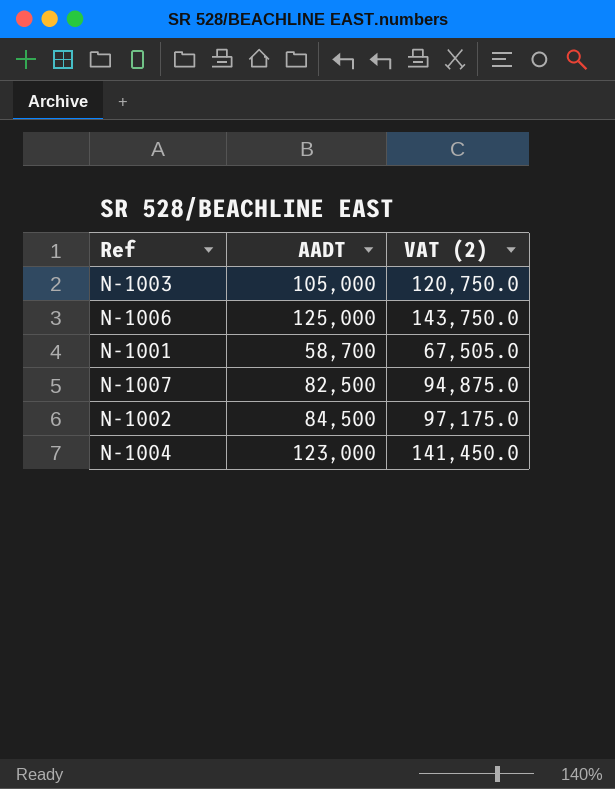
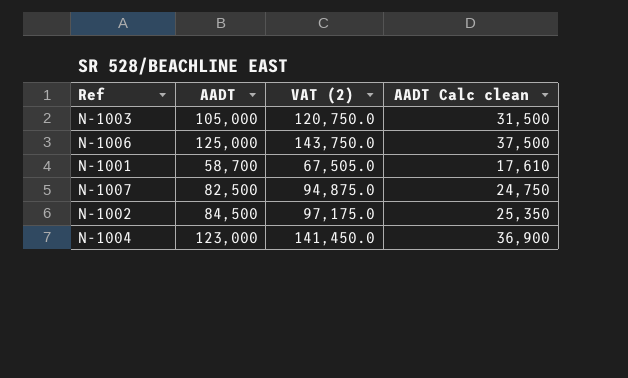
column AADT Calc clean | formula: none -> [AADT] * 0.3

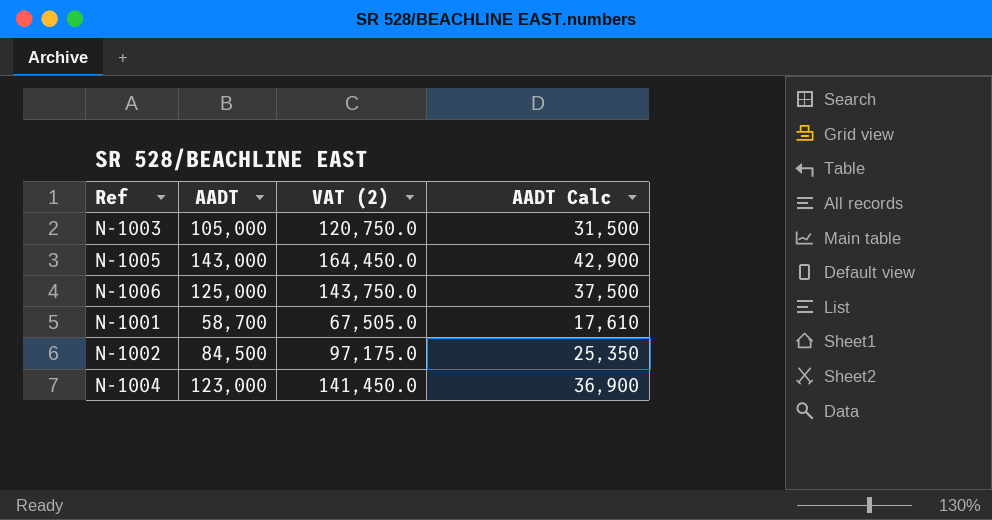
column name: AADT Calc clean -> AADT Calc
row N-1007: 82,500 | 94,875.0 | 24,750 -> none
row N-1005: none -> 143,000 | 164,450.0 | 42,900

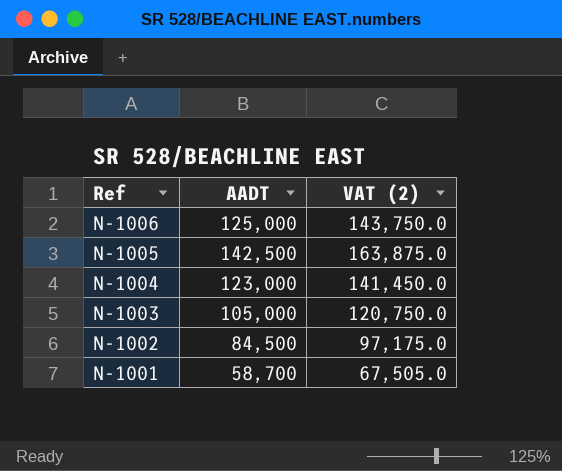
row order: none -> Ref descending
column AADT Calc | formula: [AADT] * 0.3 -> none
N-1005 | AADT: 143,000 -> 142,500
N-1005 | VAT (2): 164,450.0 -> 163,875.0

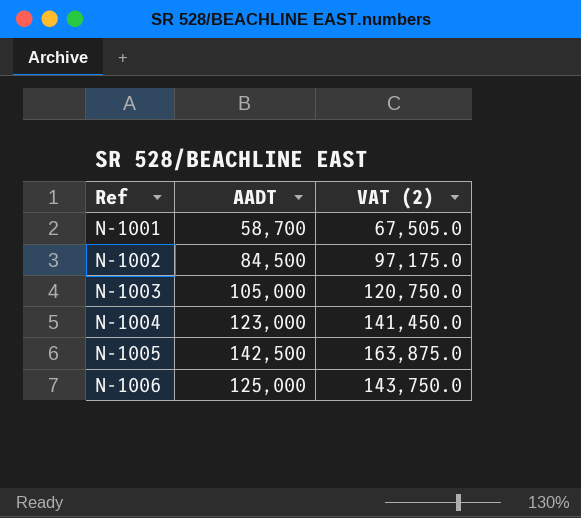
row order: Ref descending -> Ref ascending

